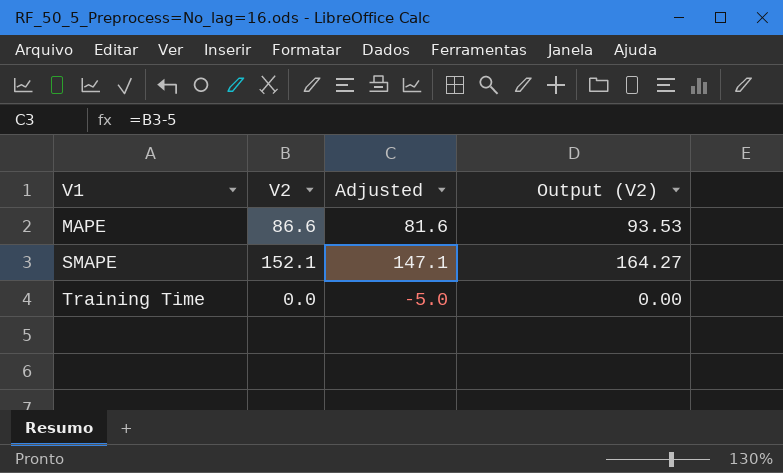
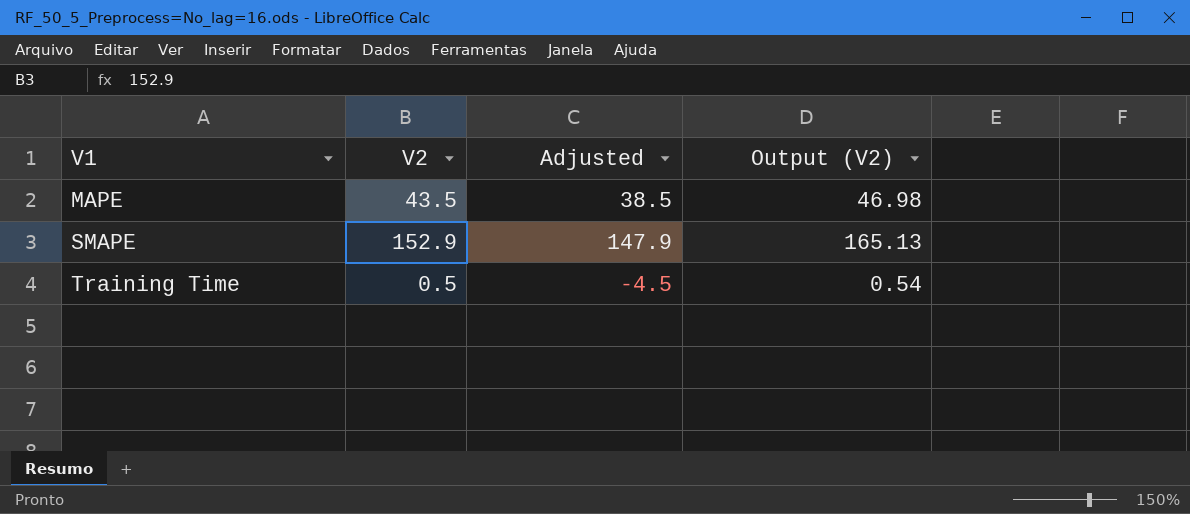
MAPE | V2: 86.6 -> 43.5
MAPE | Adjusted: 81.6 -> 38.5
MAPE | Output (V2): 93.53 -> 46.98
SMAPE | V2: 152.1 -> 152.9
SMAPE | Adjusted: 147.1 -> 147.9
SMAPE | Output (V2): 164.27 -> 165.13
Training Time | V2: 0.0 -> 0.5
Training Time | Adjusted: -5.0 -> -4.5
Training Time | Output (V2): 0.00 -> 0.54

